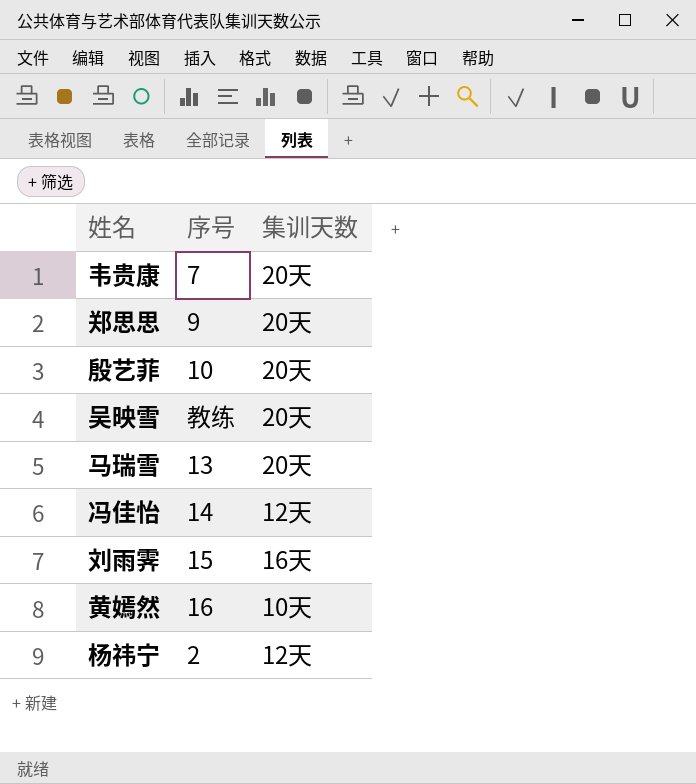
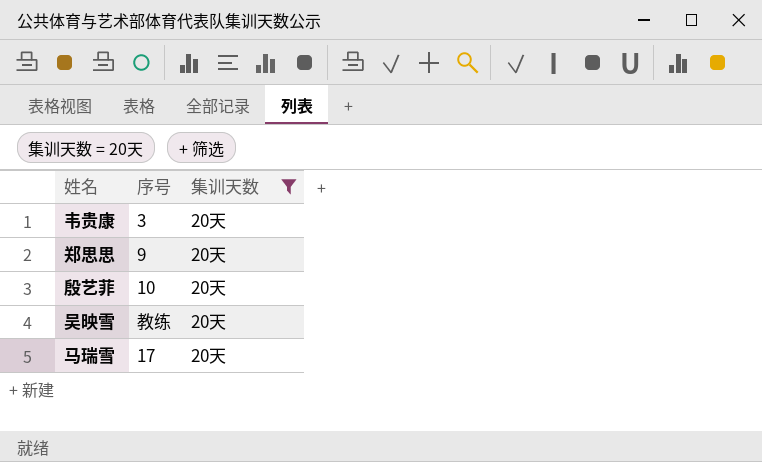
filter: none -> 集训天数 = 20天
韦贵康 | 序号: 7 -> 3
马瑞雪 | 序号: 13 -> 17

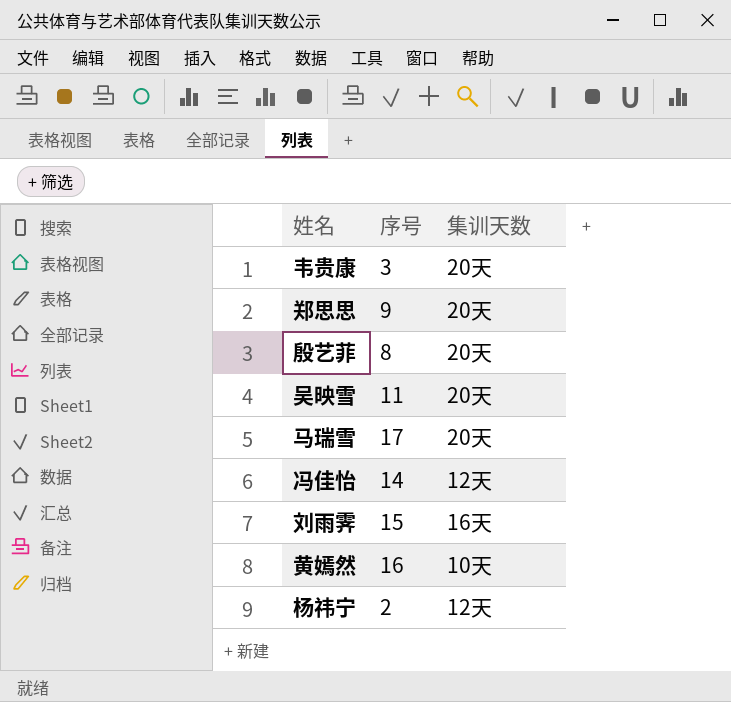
filter: 集训天数 = 20天 -> none
殷艺菲 | 序号: 10 -> 8
吴映雪 | 序号: 教练 -> 11

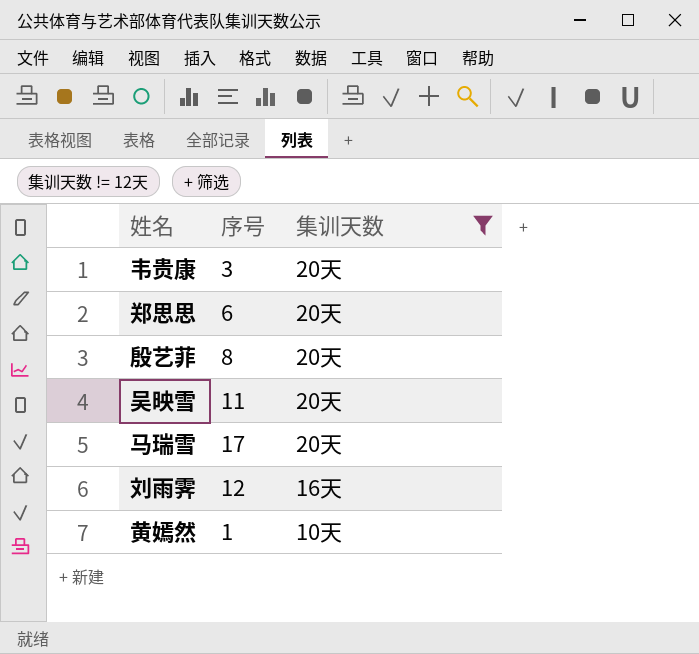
filter: none -> 集训天数 != 12天
郑思思 | 序号: 9 -> 6
刘雨霁 | 序号: 15 -> 12
黄嫣然 | 序号: 16 -> 1

